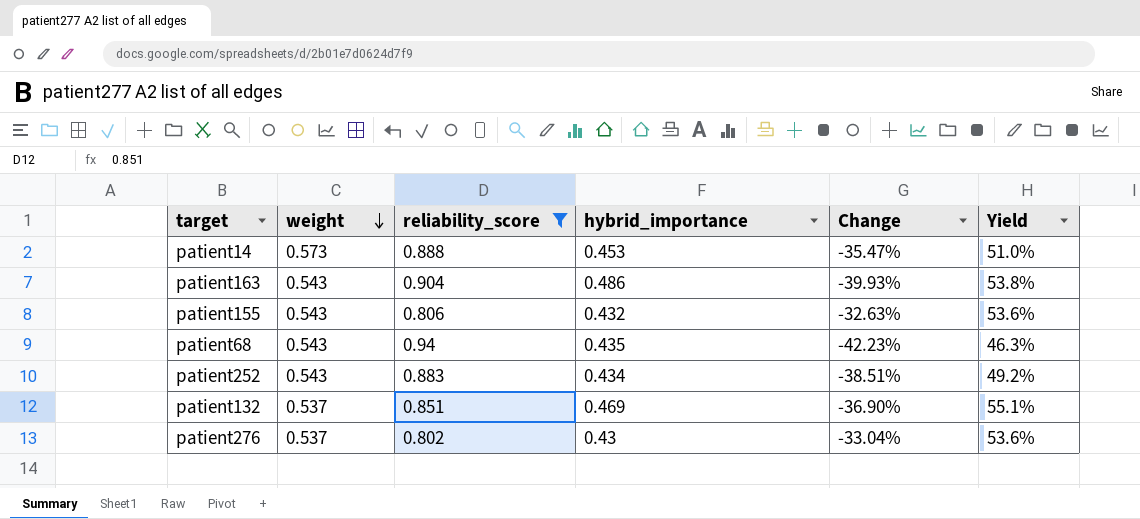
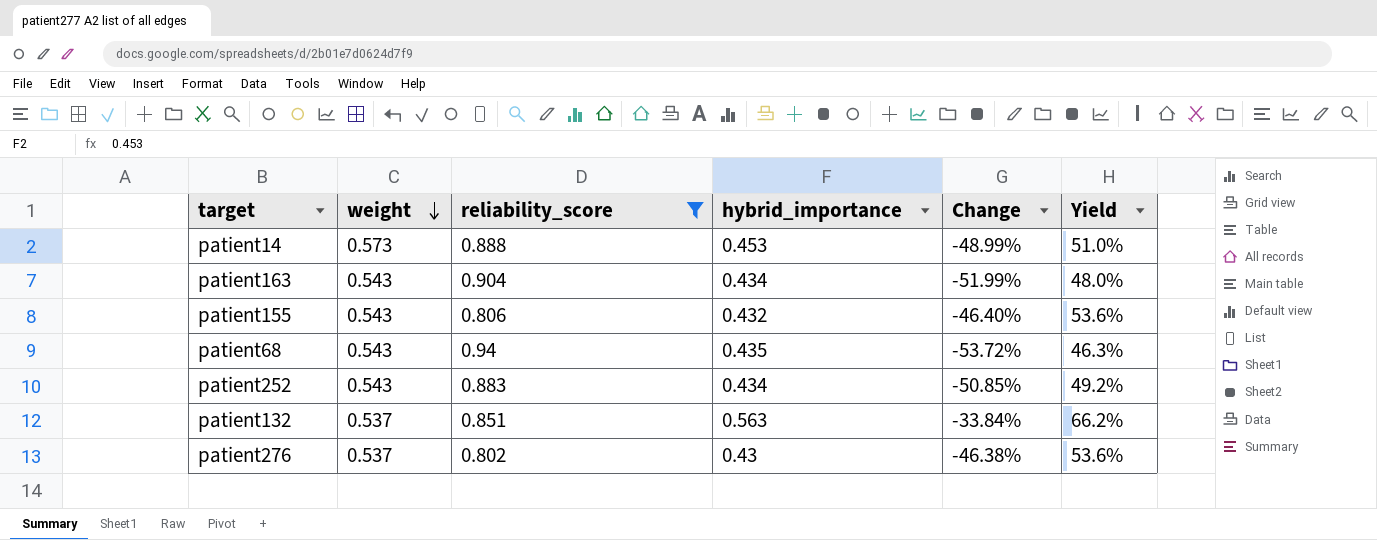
column Change | formula: ([weight] - [reliability_score]) / [reliability_score] -> ([hybrid_importance] - [reliability_score]) / [reliability_score]
patient163 | hybrid_importance: 0.486 -> 0.434
patient163 | Yield: 53.8% -> 48.0%
patient132 | hybrid_importance: 0.469 -> 0.563
patient132 | Yield: 55.1% -> 66.2%

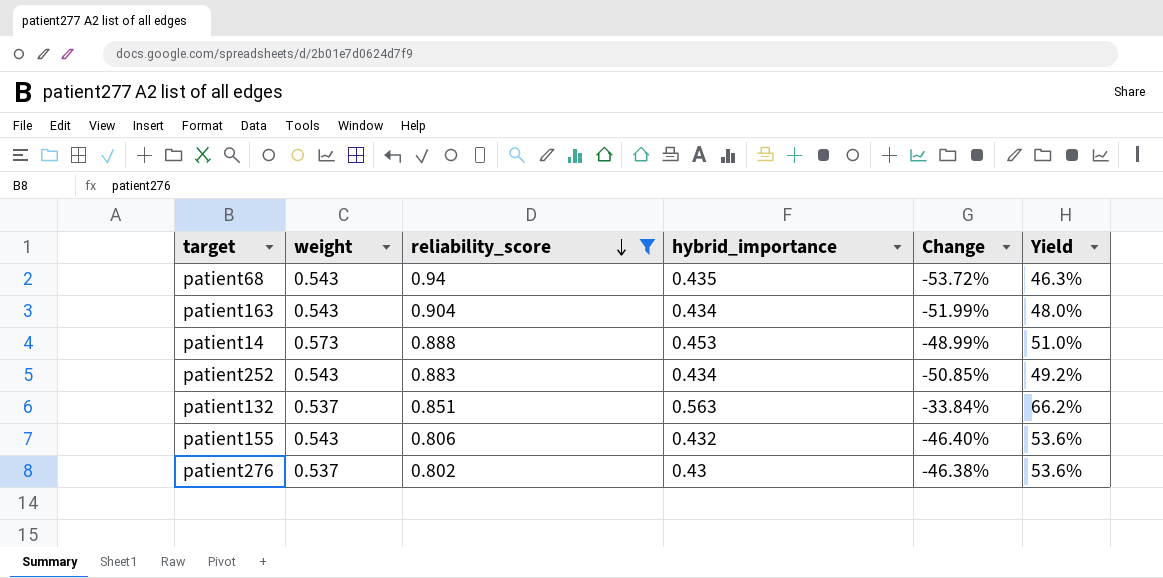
row order: weight descending -> reliability_score descending

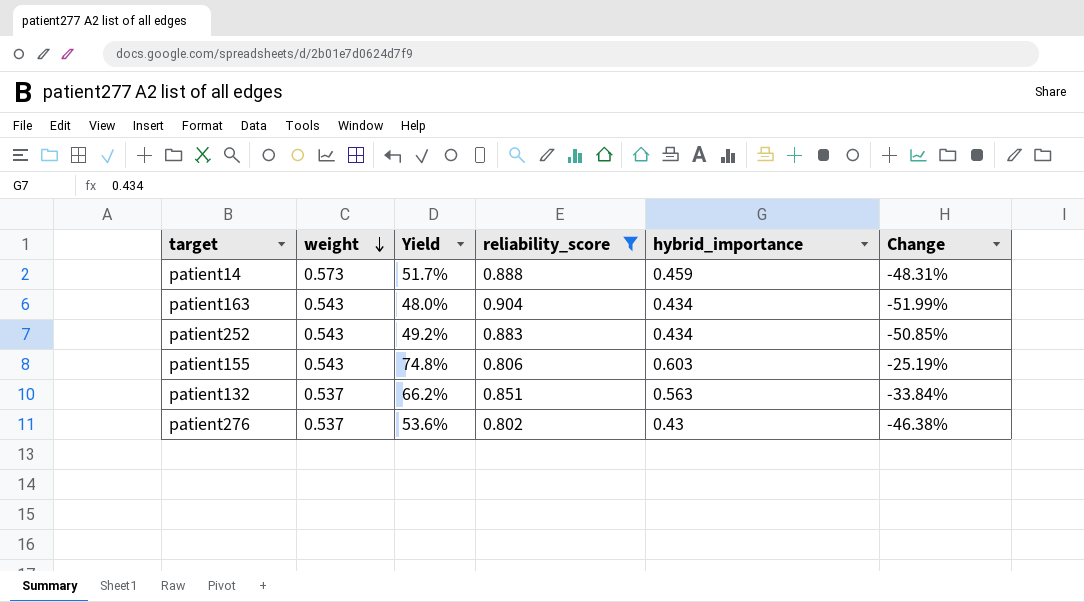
row order: reliability_score descending -> weight descending
column Yield | position: 6 -> 3
row patient68: 0.543 | 0.94 | 0.435 | -53.72% | 46.3% -> none
patient14 | Yield: 51.0% -> 51.7%
patient14 | hybrid_importance: 0.453 -> 0.459
patient14 | Change: -48.99% -> -48.31%
patient155 | Yield: 53.6% -> 74.8%
patient155 | hybrid_importance: 0.432 -> 0.603
patient155 | Change: -46.40% -> -25.19%

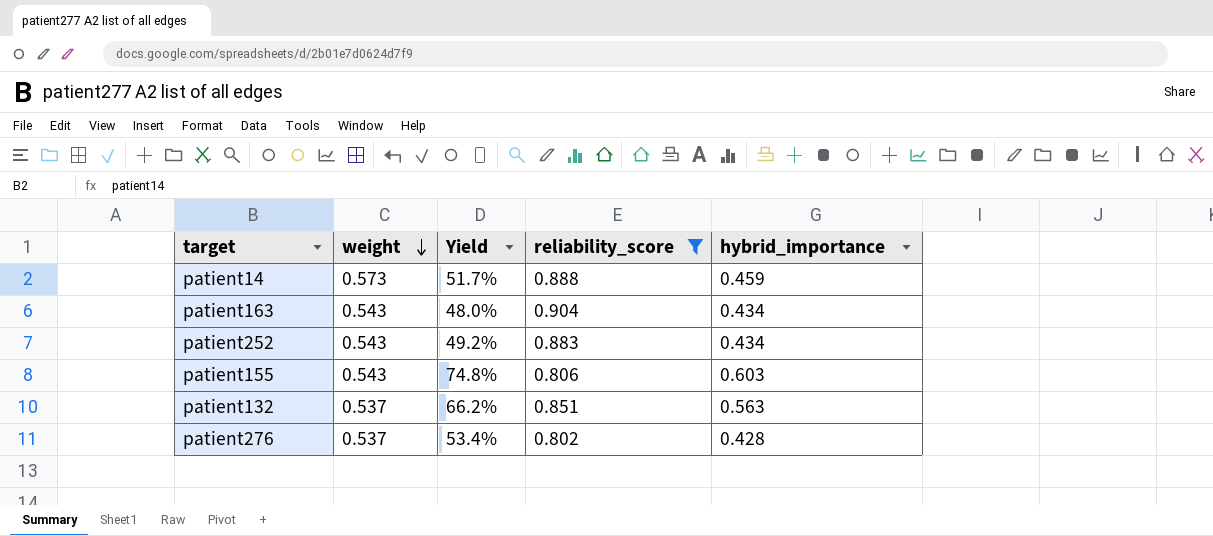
column Change | formula: ([hybrid_importance] - [reliability_score]) / [reliability_score] -> none
patient276 | Yield: 53.6% -> 53.4%
patient276 | hybrid_importance: 0.43 -> 0.428

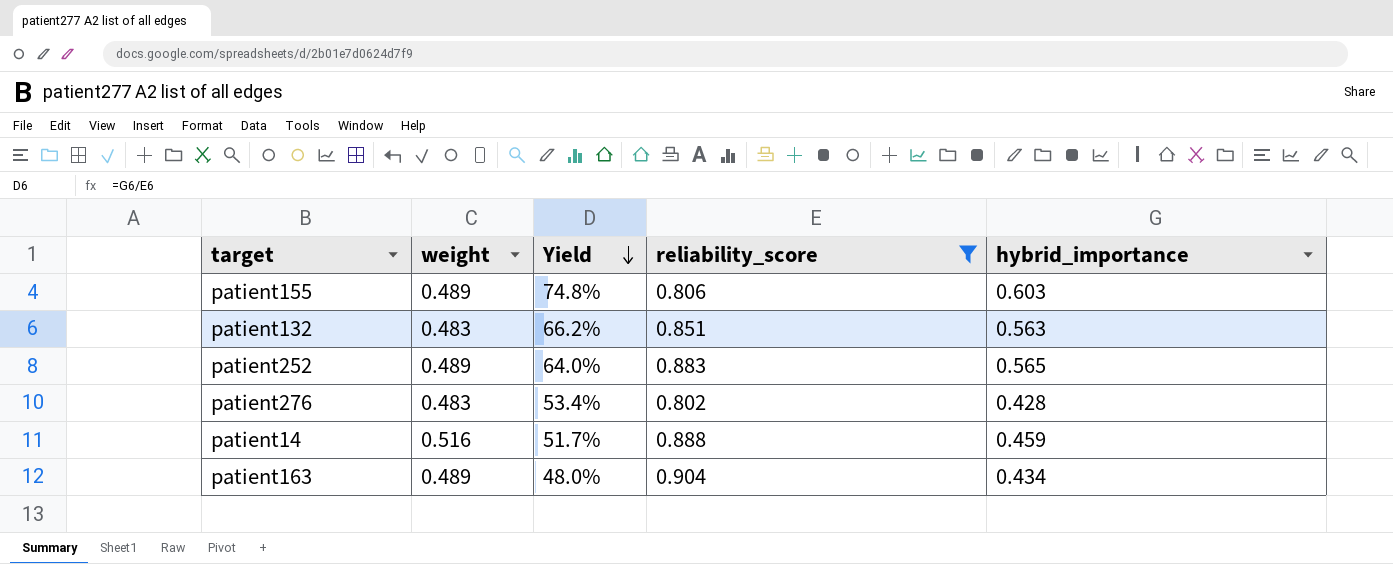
row order: weight descending -> Yield descending
patient155 | weight: 0.543 -> 0.489
patient132 | weight: 0.537 -> 0.483
patient252 | weight: 0.543 -> 0.489
patient252 | Yield: 49.2% -> 64.0%
patient252 | hybrid_importance: 0.434 -> 0.565
patient276 | weight: 0.537 -> 0.483
patient14 | weight: 0.573 -> 0.516
patient163 | weight: 0.543 -> 0.489

